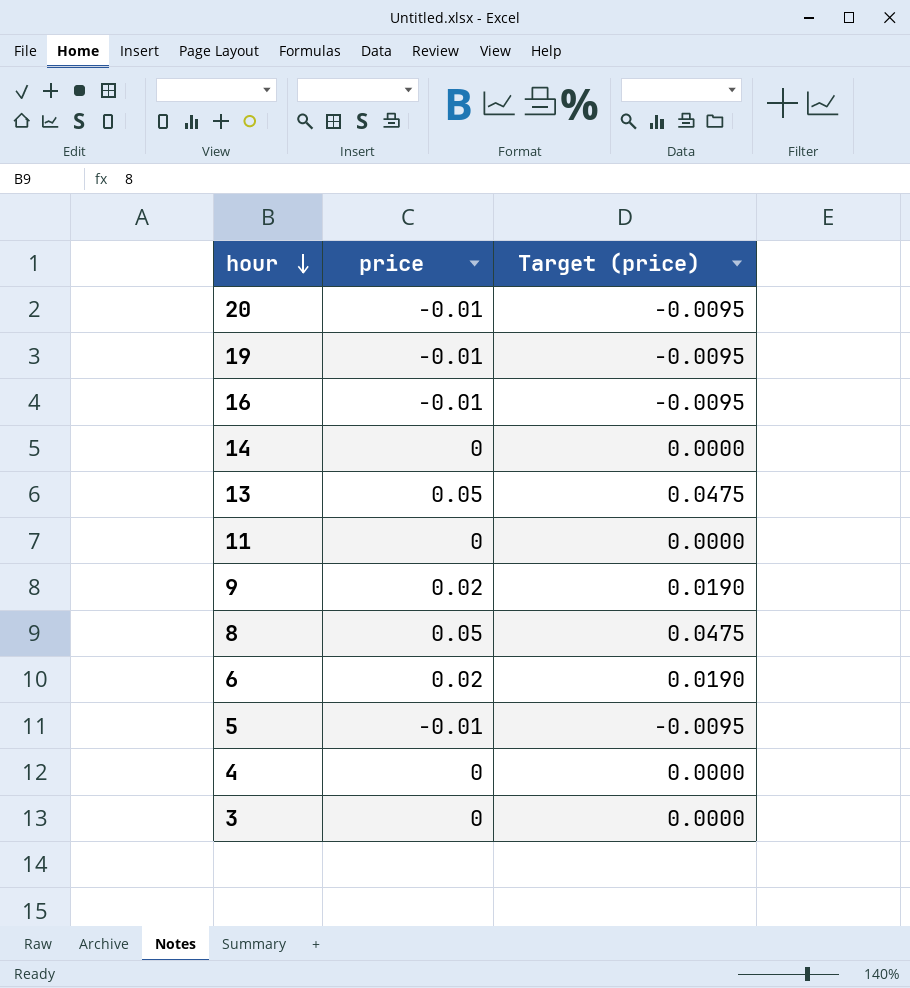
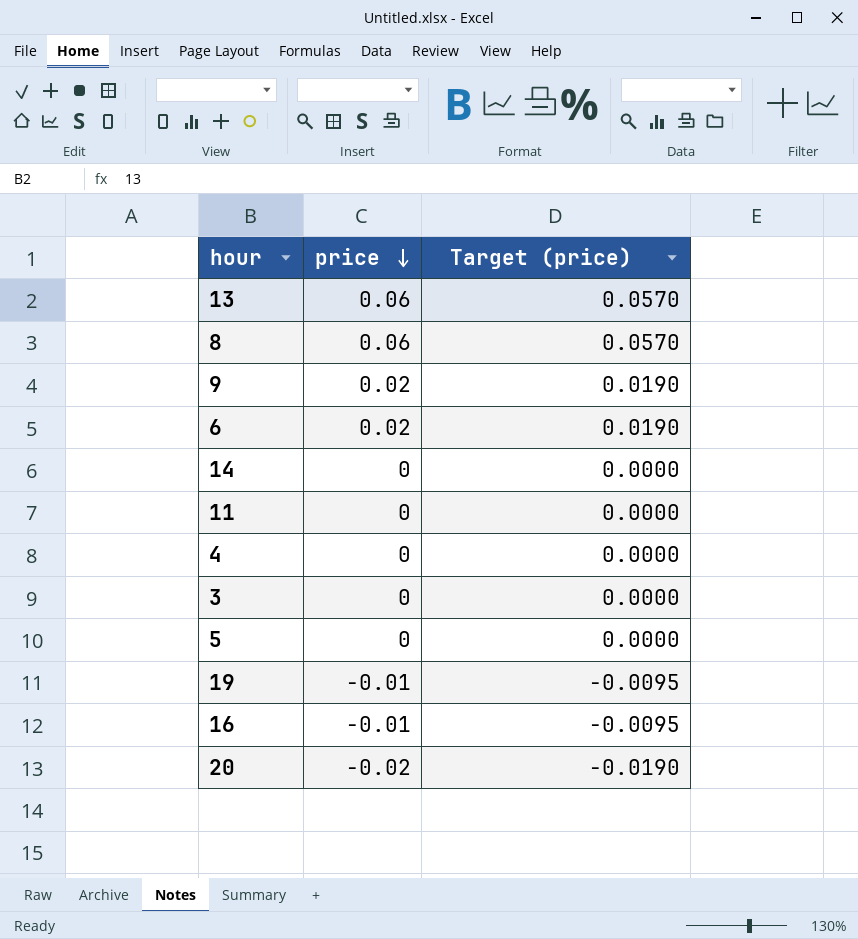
row order: hour descending -> price descending
13 | price: 0.05 -> 0.06
13 | Target (price): 0.0475 -> 0.0570
8 | price: 0.05 -> 0.06
8 | Target (price): 0.0475 -> 0.0570
5 | price: -0.01 -> 0
5 | Target (price): -0.0095 -> 0.0000
20 | price: -0.01 -> -0.02
20 | Target (price): -0.0095 -> -0.0190

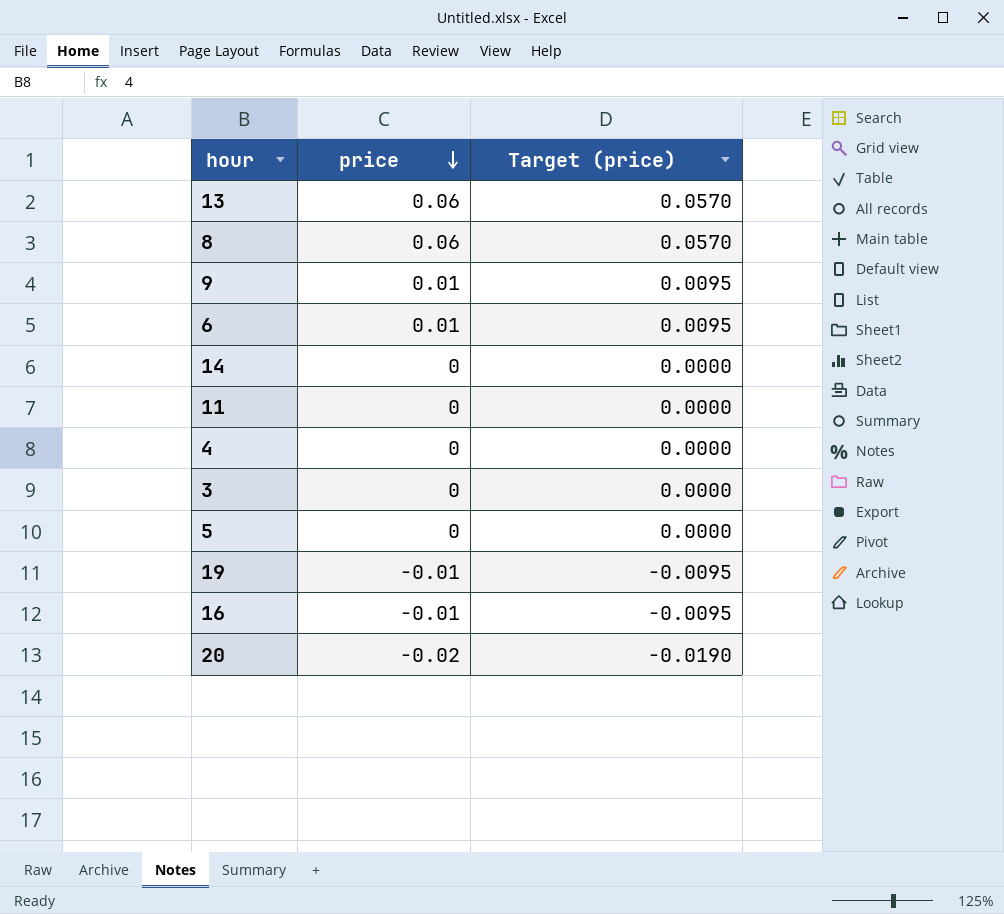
9 | price: 0.02 -> 0.01
9 | Target (price): 0.0190 -> 0.0095
6 | price: 0.02 -> 0.01
6 | Target (price): 0.0190 -> 0.0095

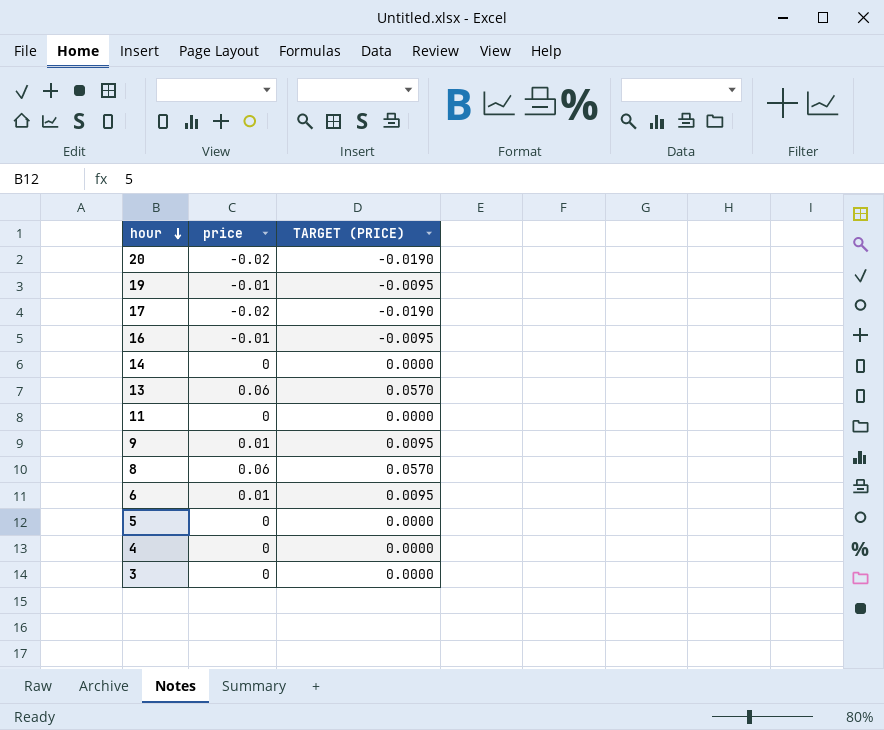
row order: price descending -> hour descending
column name: Target (price) -> TARGET (PRICE)
row 17: none -> -0.02 | -0.0190

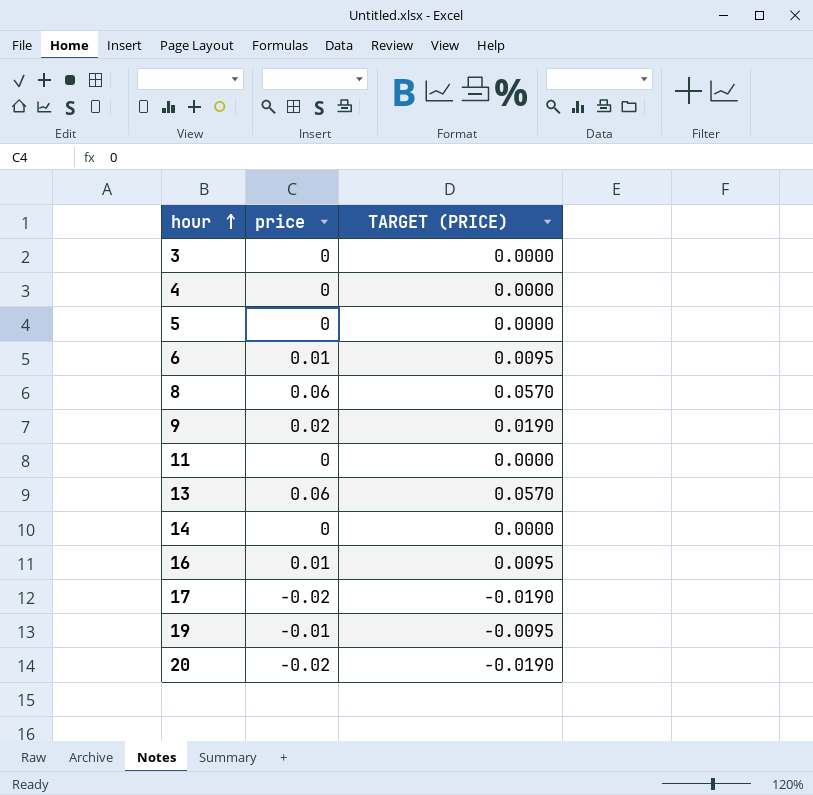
row order: hour descending -> hour ascending
9 | price: 0.01 -> 0.02
9 | TARGET (PRICE): 0.0095 -> 0.0190
16 | price: -0.01 -> 0.01
16 | TARGET (PRICE): -0.0095 -> 0.0095

